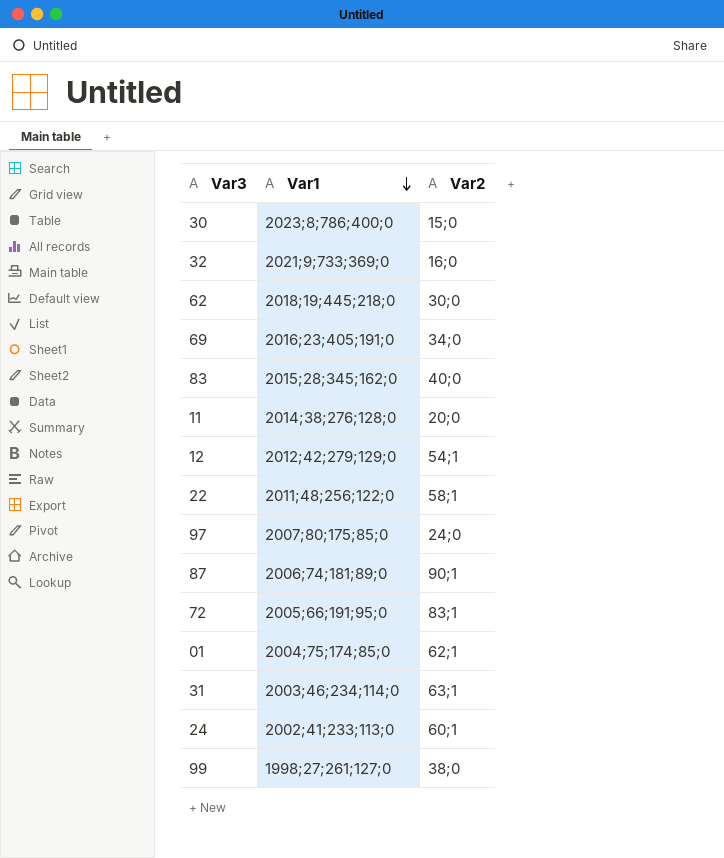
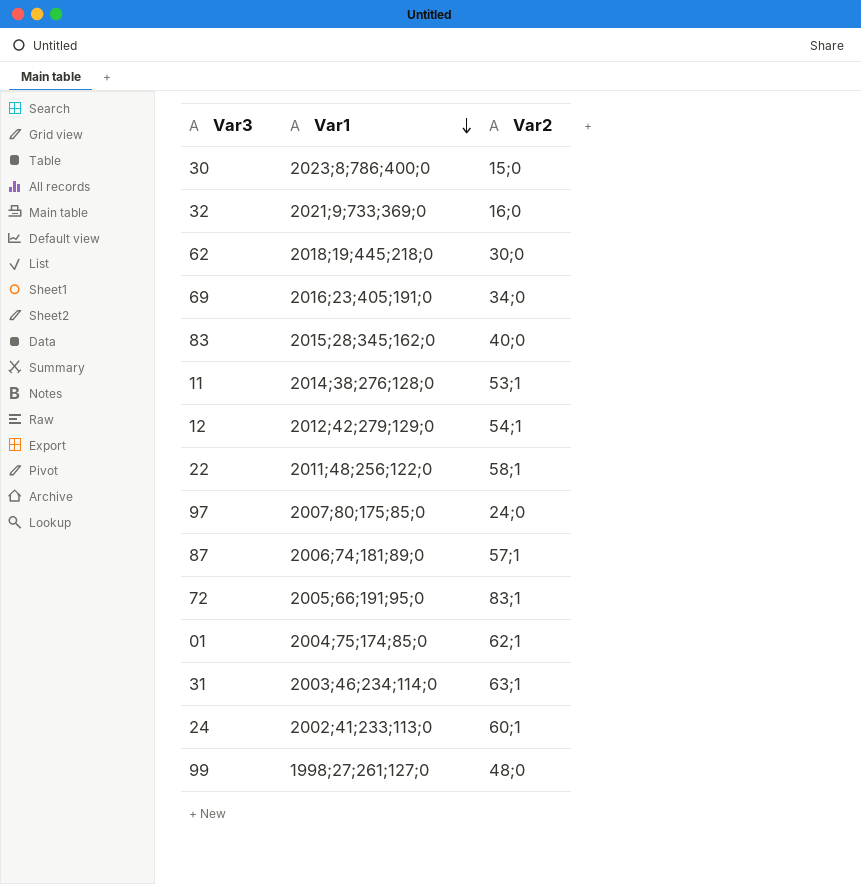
11 | Var2: 20;0 -> 53;1
87 | Var2: 90;1 -> 57;1
99 | Var2: 38;0 -> 48;0

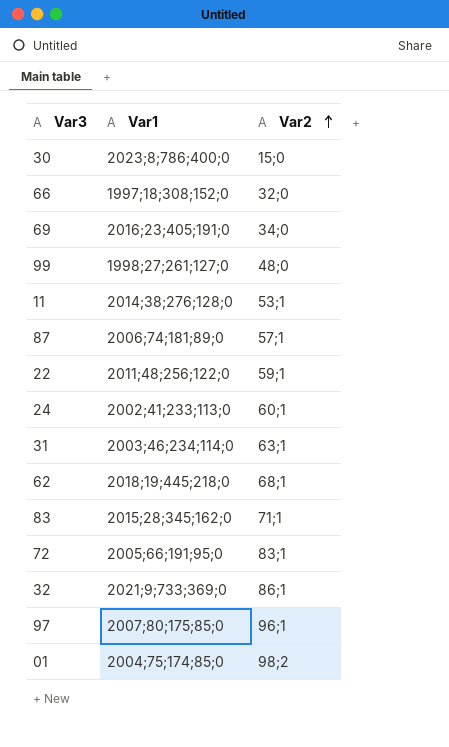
row order: Var1 descending -> Var2 ascending
row 12: 2012;42;279;129;0 | 54;1 -> none
row 66: none -> 1997;18;308;152;0 | 32;0
22 | Var2: 58;1 -> 59;1
62 | Var2: 30;0 -> 68;1
83 | Var2: 40;0 -> 71;1
32 | Var2: 16;0 -> 86;1
97 | Var2: 24;0 -> 96;1
01 | Var2: 62;1 -> 98;2

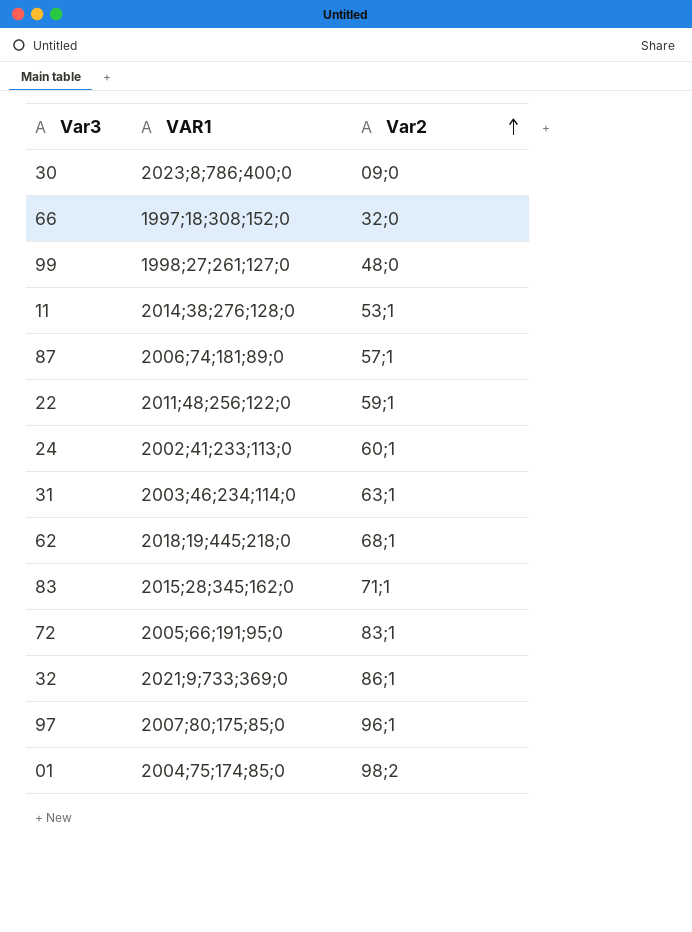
column name: Var1 -> VAR1
row 69: 2016;23;405;191;0 | 34;0 -> none
30 | Var2: 15;0 -> 09;0

